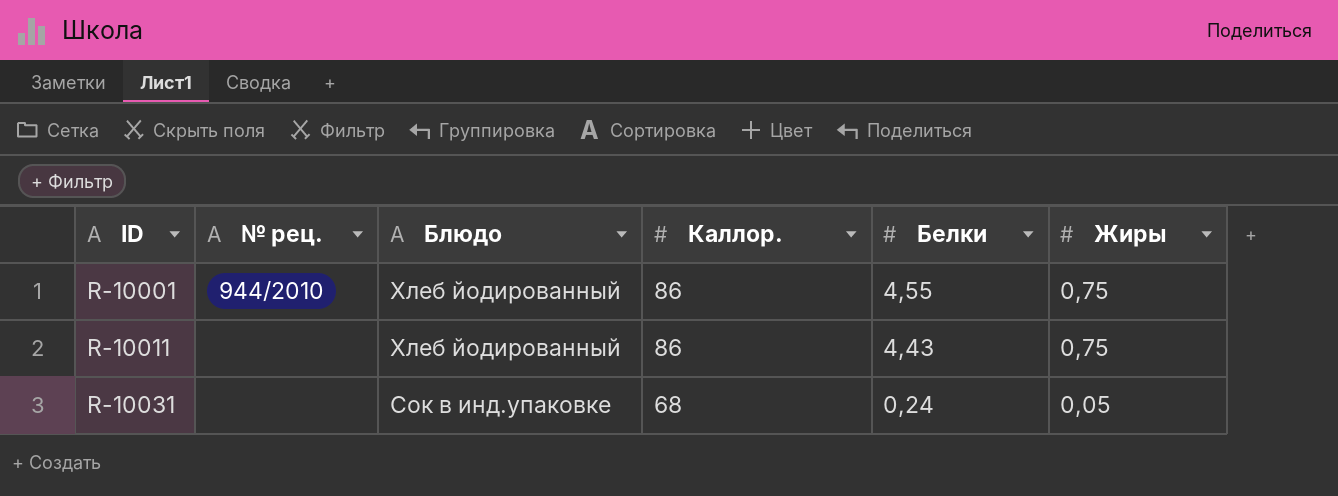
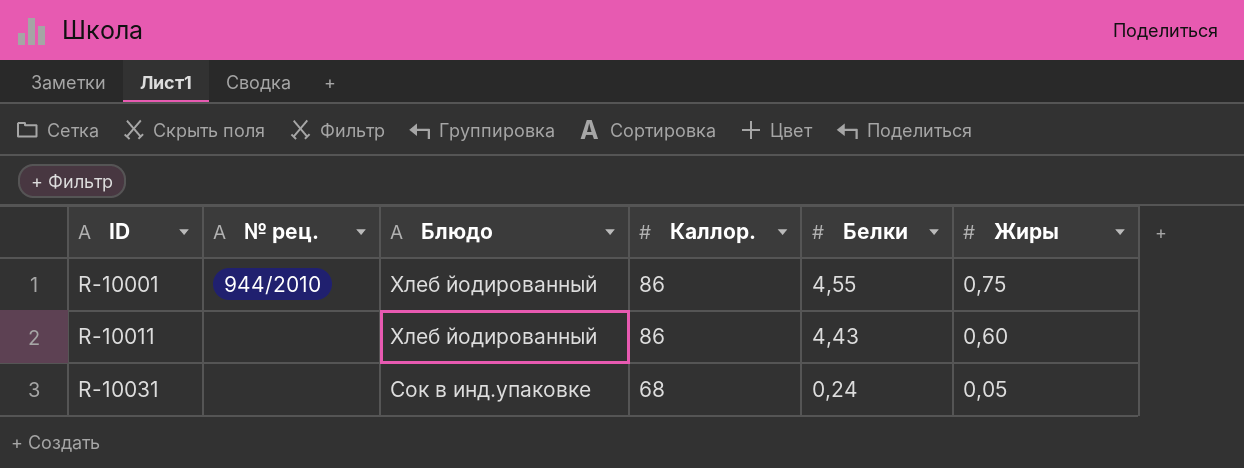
R-10011 | Жиры: 0,75 -> 0,60

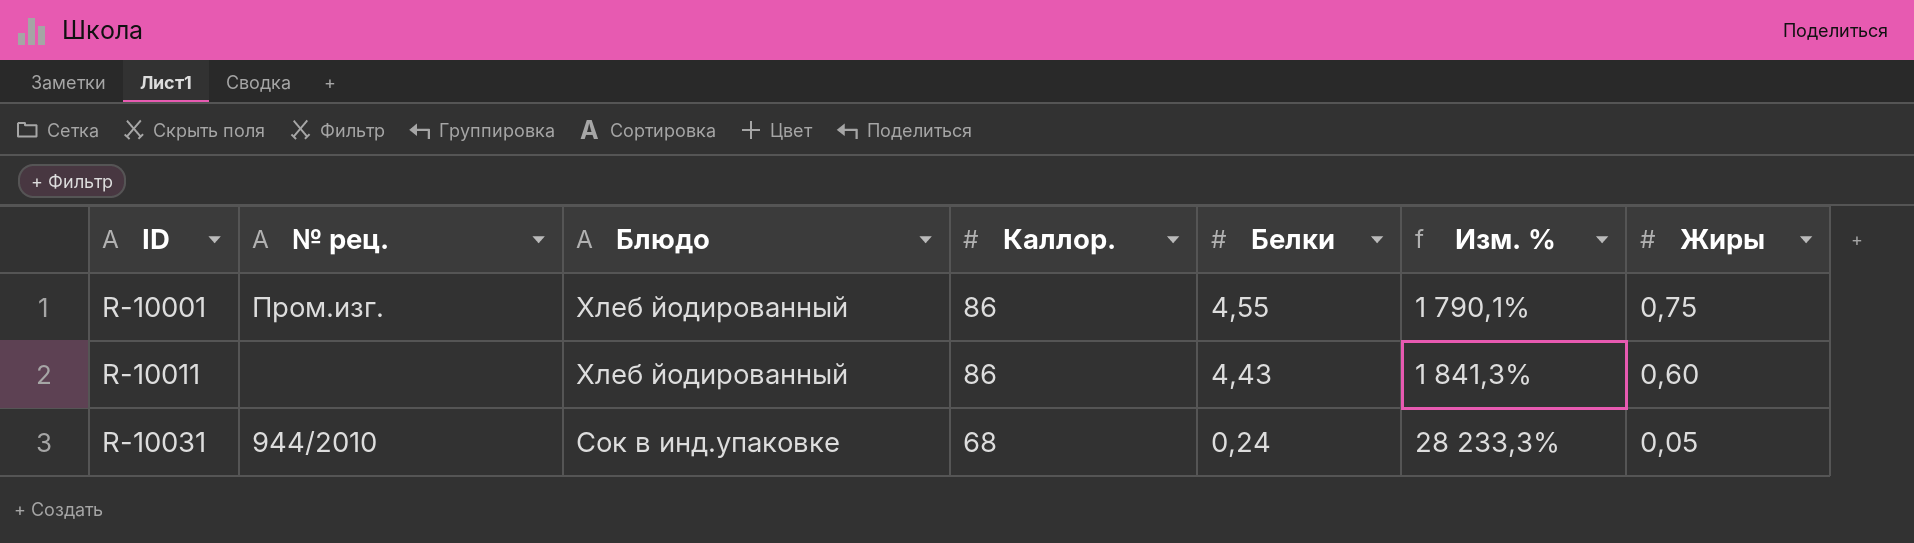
column Изм. % | formula: none -> ([Каллор.] - [Белки]) / [Белки]
R-10001 | № рец.: 944/2010 -> Пром.изг.
R-10031 | № рец.: none -> 944/2010

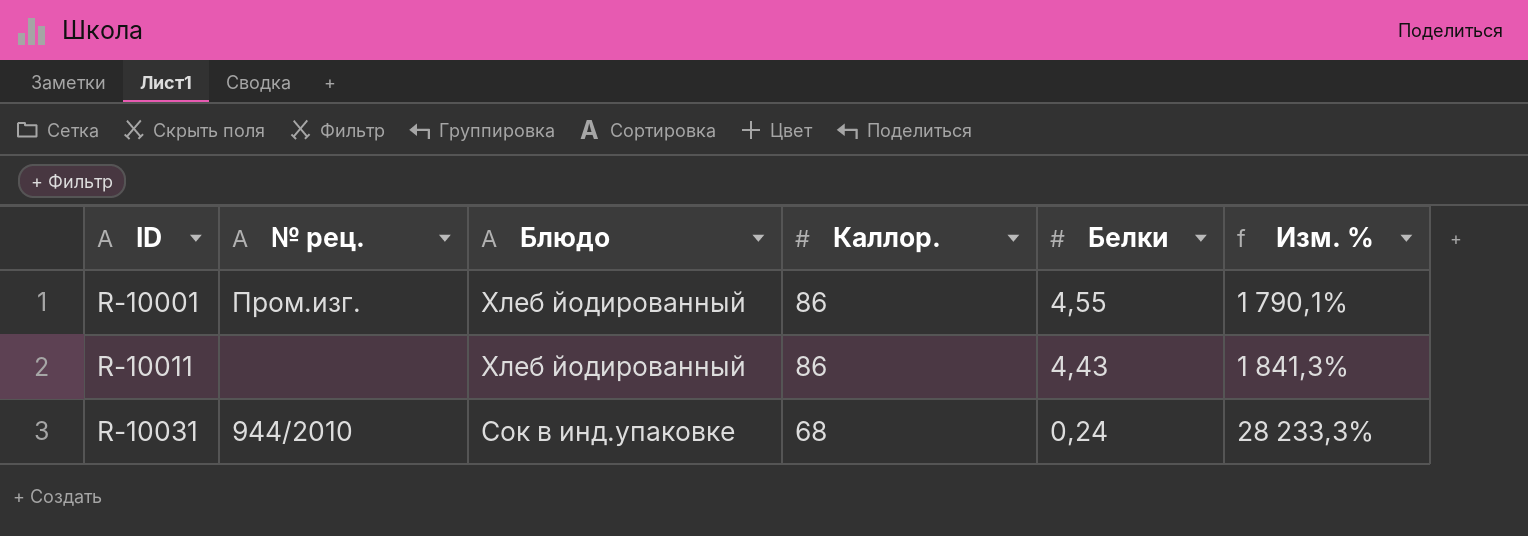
column Жиры | position: 7 -> none

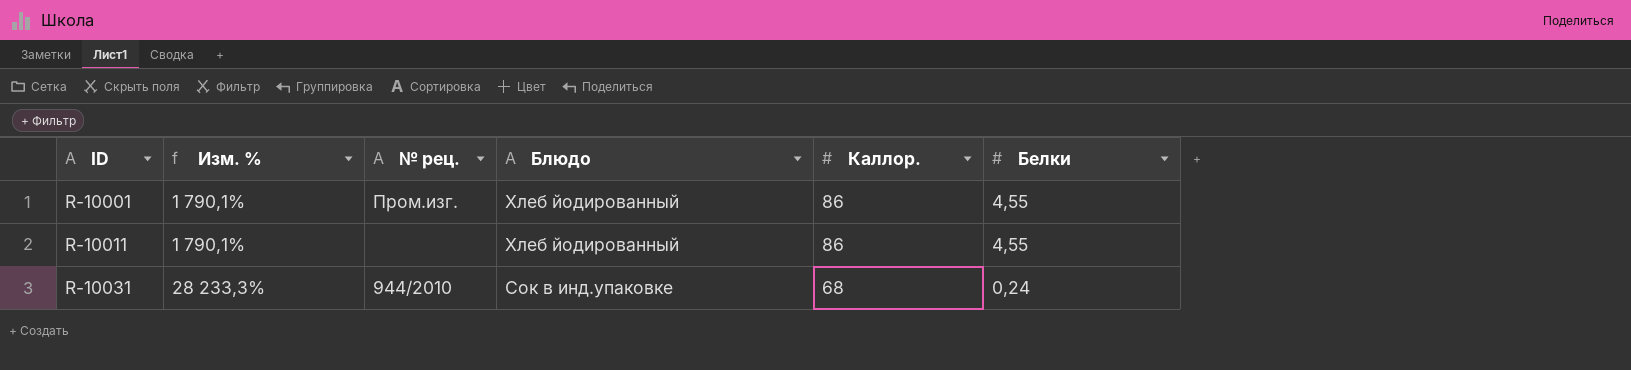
column Изм. % | position: 6 -> 2
R-10011 | Изм. %: 1 841,3% -> 1 790,1%
R-10011 | Белки: 4,43 -> 4,55

